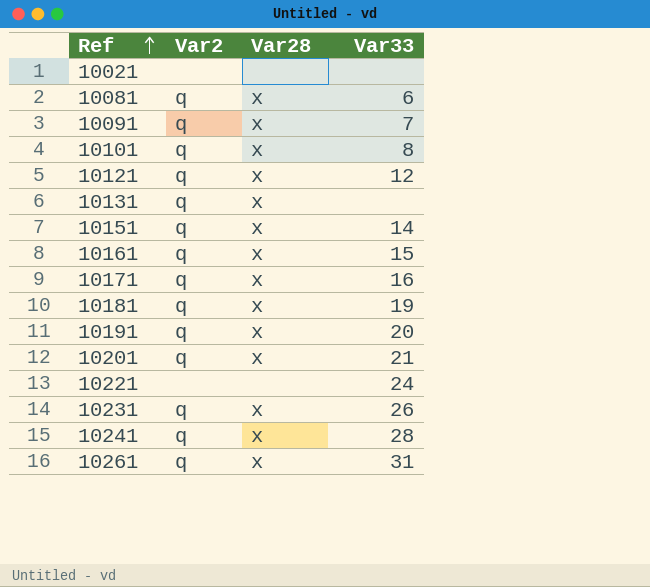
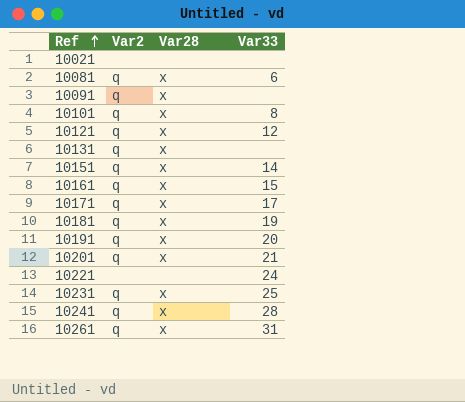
10091 | Var33: 7 -> none
10171 | Var33: 16 -> 17
10231 | Var33: 26 -> 25

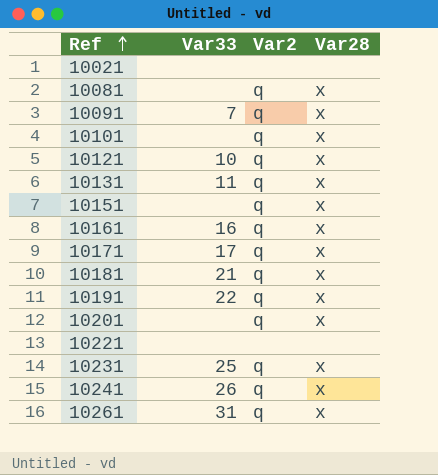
column Var33 | position: 4 -> 2
10081 | Var33: 6 -> none
10091 | Var33: none -> 7
10101 | Var33: 8 -> none
10121 | Var33: 12 -> 10
10131 | Var33: none -> 11
10151 | Var33: 14 -> none
10161 | Var33: 15 -> 16
10181 | Var33: 19 -> 21
10191 | Var33: 20 -> 22
10201 | Var33: 21 -> none
10221 | Var33: 24 -> none
10241 | Var33: 28 -> 26

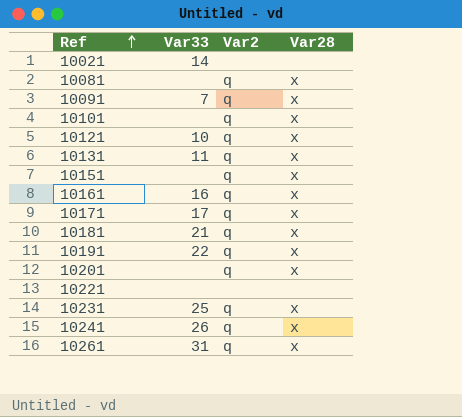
10021 | Var33: none -> 14

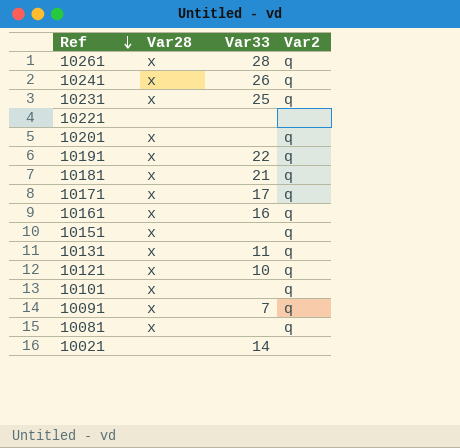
row order: Ref ascending -> Ref descending
column Var28 | position: 4 -> 2
10261 | Var33: 31 -> 28

